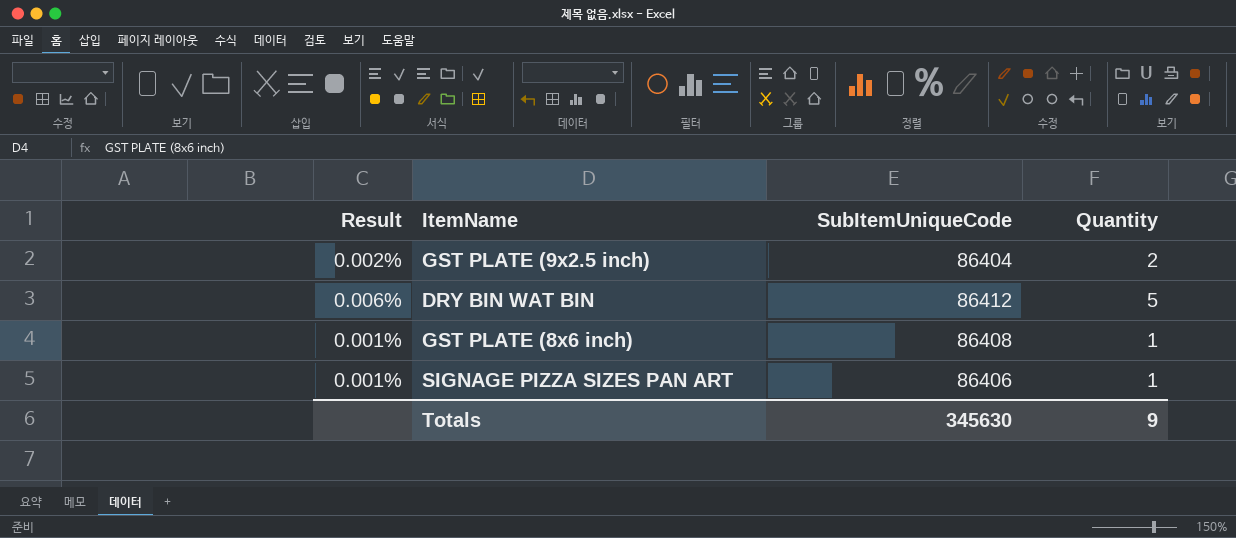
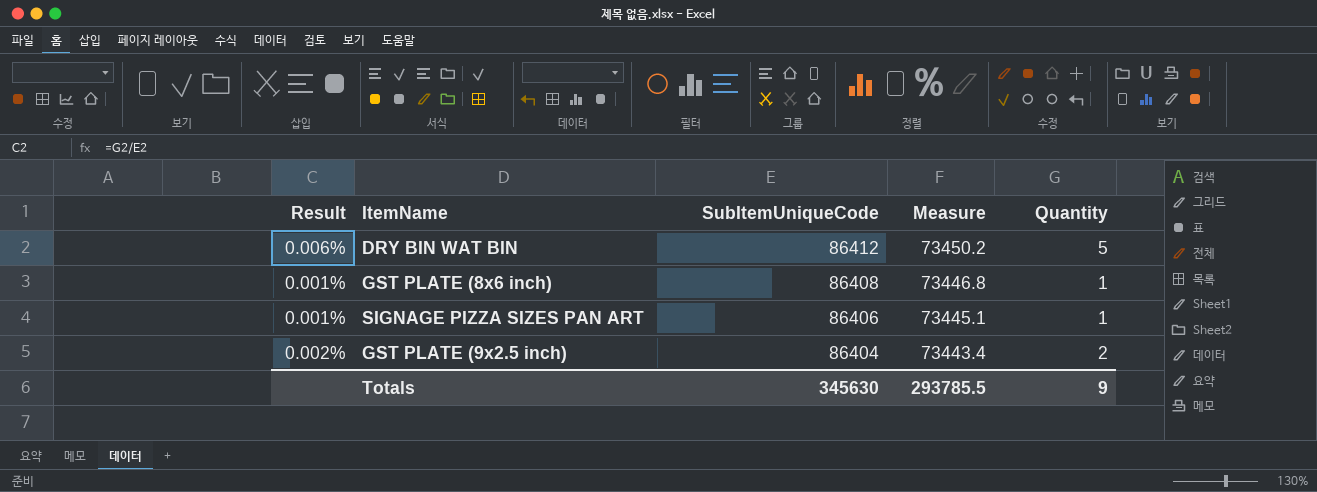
row order: none -> SubItemUniqueCode descending
column Measure | formula: none -> [SubItemUniqueCode] * 0.85

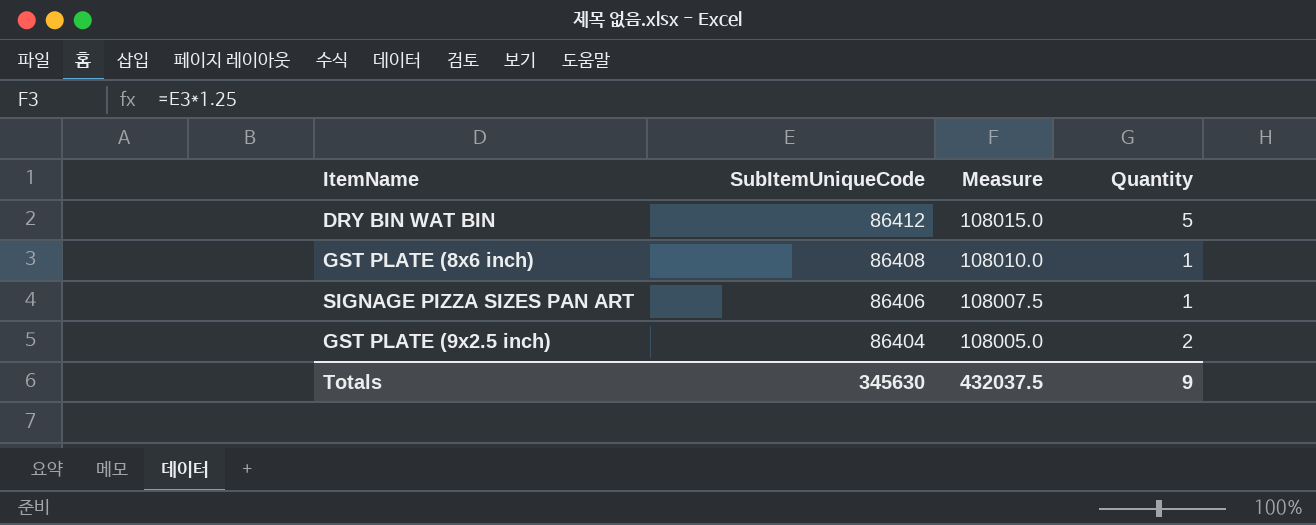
column Result | formula: [Quantity] / [SubItemUniqueCode] -> none
column Measure | formula: [SubItemUniqueCode] * 0.85 -> [SubItemUniqueCode] * 1.25
Totals | Measure: 293785.5 -> 432037.5

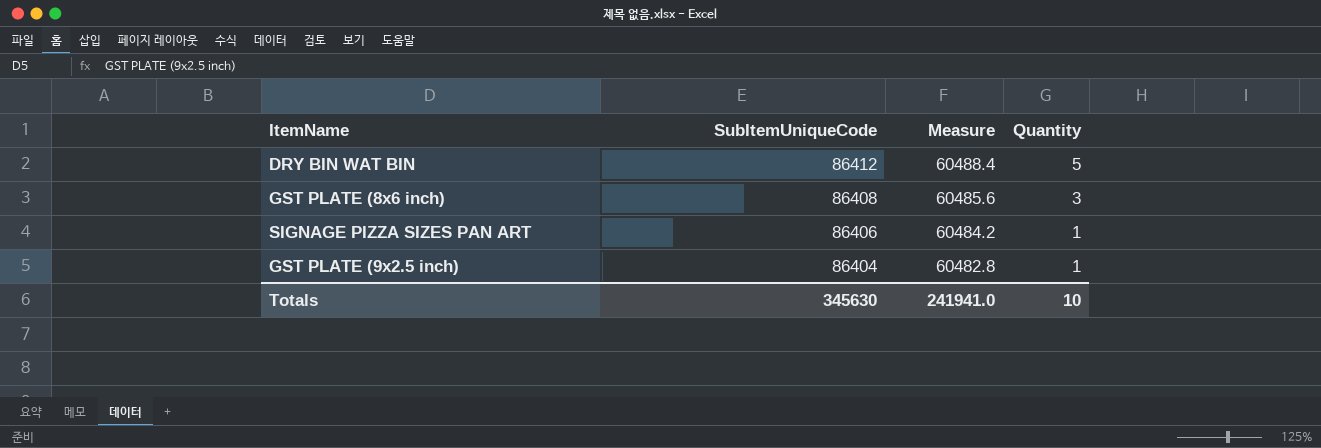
column Measure | formula: [SubItemUniqueCode] * 1.25 -> [SubItemUniqueCode] * 0.7
GST PLATE (8x6 inch) | Quantity: 1 -> 3
GST PLATE (9x2.5 inch) | Quantity: 2 -> 1
Totals | Measure: 432037.5 -> 241941.0
Totals | Quantity: 9 -> 10

